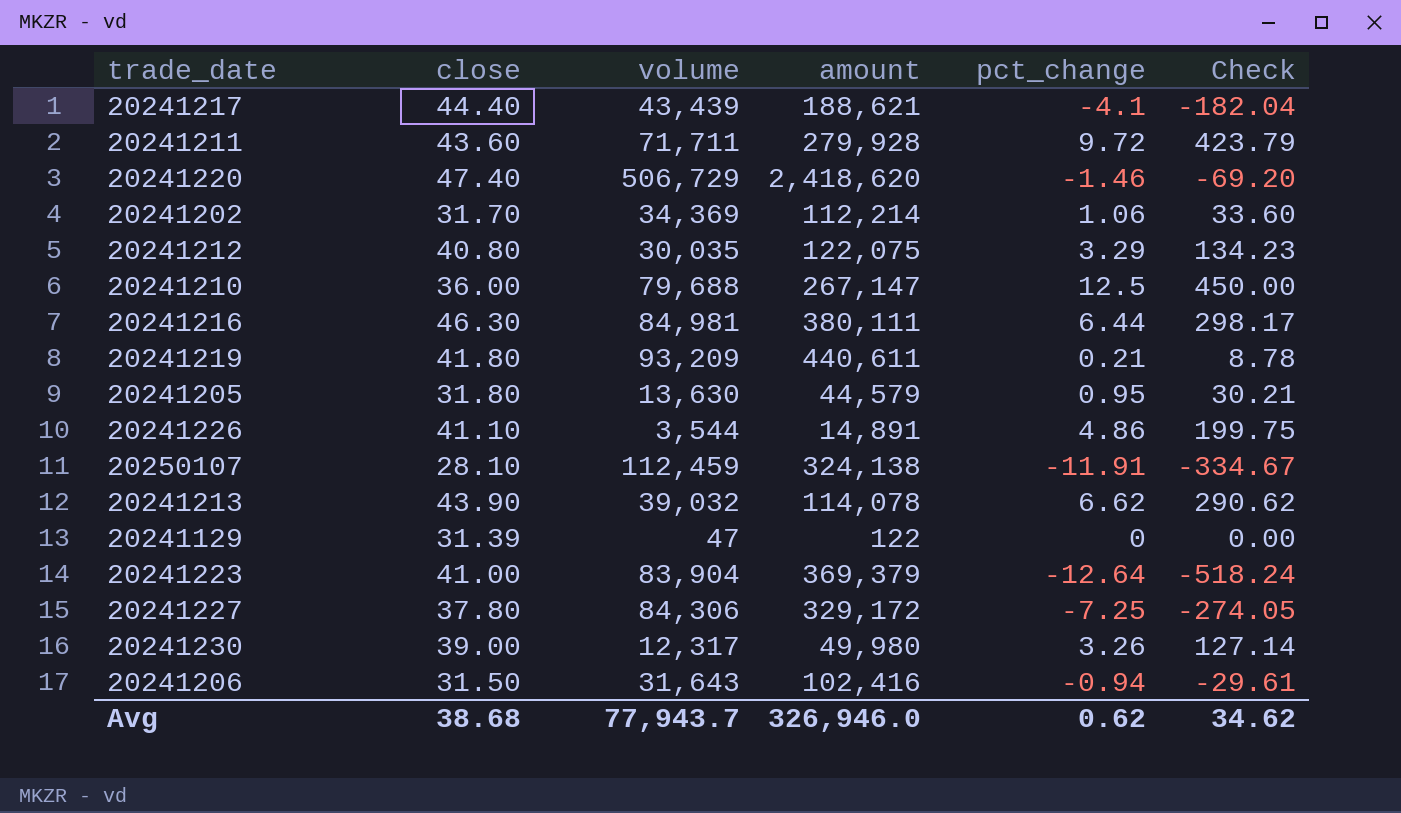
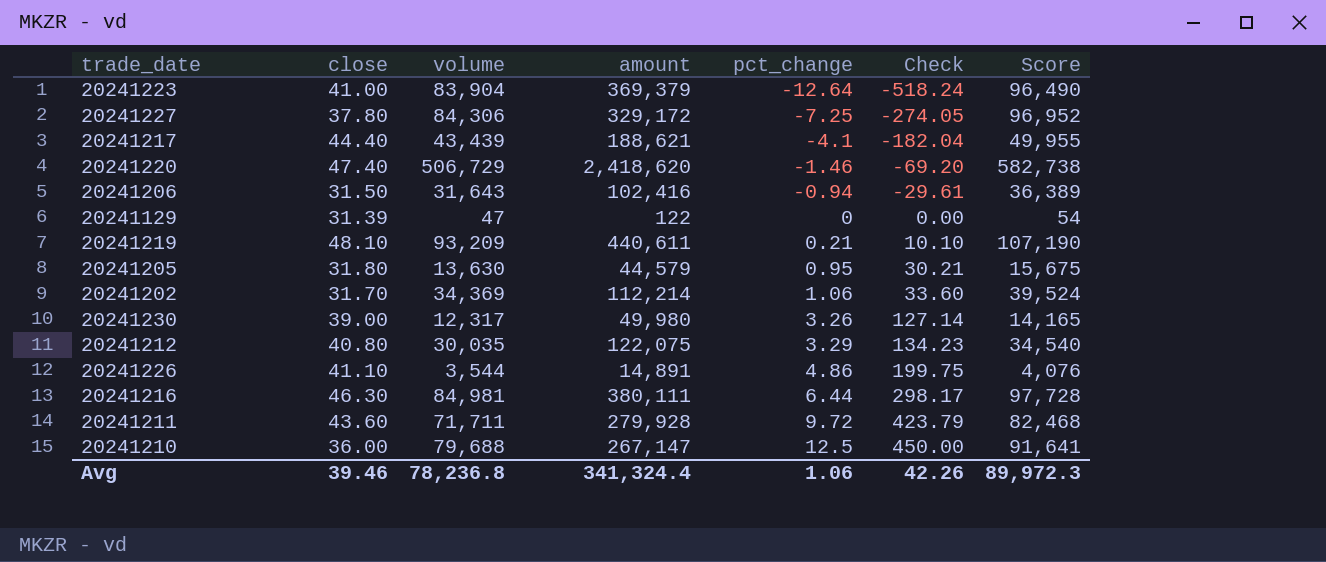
row order: none -> pct_change ascending
column Score | formula: none -> [volume] * 1.15
row 20250107: 28.10 | 112,459 | 324,138 | -11.91 | -334.67 -> none
row 20241213: 43.90 | 39,032 | 114,078 | 6.62 | 290.62 -> none
20241219 | close: 41.80 -> 48.10
20241219 | Check: 8.78 -> 10.10
Avg | close: 38.68 -> 39.46
Avg | volume: 77,943.7 -> 78,236.8
Avg | amount: 326,946.0 -> 341,324.4
Avg | pct_change: 0.62 -> 1.06
Avg | Check: 34.62 -> 42.26

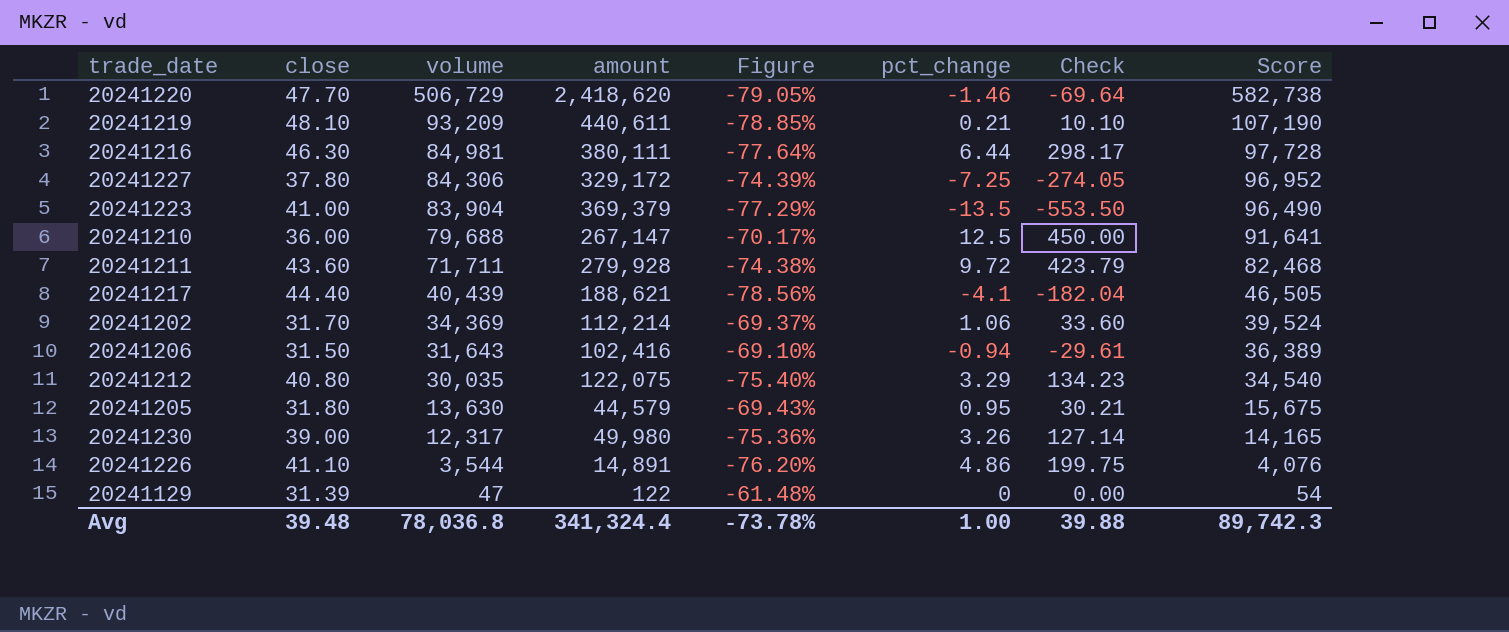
row order: pct_change ascending -> volume descending
column Figure | formula: none -> ([volume] - [amount]) / [amount]
20241220 | close: 47.40 -> 47.70
20241220 | Check: -69.20 -> -69.64
20241223 | pct_change: -12.64 -> -13.5
20241223 | Check: -518.24 -> -553.50
20241217 | volume: 43,439 -> 40,439
20241217 | Score: 49,955 -> 46,505
Avg | close: 39.46 -> 39.48
Avg | volume: 78,236.8 -> 78,036.8
Avg | pct_change: 1.06 -> 1.00
Avg | Check: 42.26 -> 39.88
Avg | Score: 89,972.3 -> 89,742.3

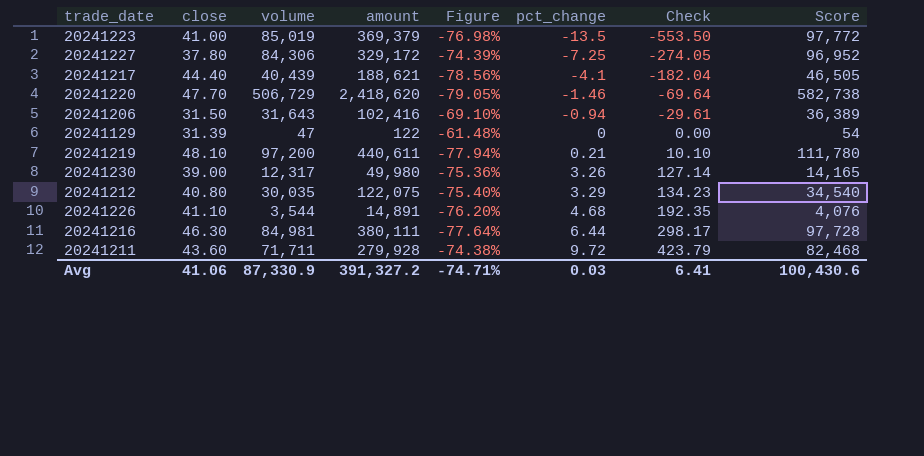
row order: volume descending -> pct_change ascending
row 20241210: 36.00 | 79,688 | 267,147 | -70.17% | 12.5 | 450.00 | 91,641 -> none
row 20241202: 31.70 | 34,369 | 112,214 | -69.37% | 1.06 | 33.60 | 39,524 -> none
row 20241205: 31.80 | 13,630 | 44,579 | -69.43% | 0.95 | 30.21 | 15,675 -> none
20241223 | volume: 83,904 -> 85,019
20241223 | Figure: -77.29% -> -76.98%
20241223 | Score: 96,490 -> 97,772
20241219 | volume: 93,209 -> 97,200
20241219 | Figure: -78.85% -> -77.94%
20241219 | Score: 107,190 -> 111,780
20241226 | pct_change: 4.86 -> 4.68
20241226 | Check: 199.75 -> 192.35
Avg | close: 39.48 -> 41.06
Avg | volume: 78,036.8 -> 87,330.9
Avg | amount: 341,324.4 -> 391,327.2
Avg | Figure: -73.78% -> -74.71%
Avg | pct_change: 1.00 -> 0.03
Avg | Check: 39.88 -> 6.41
Avg | Score: 89,742.3 -> 100,430.6

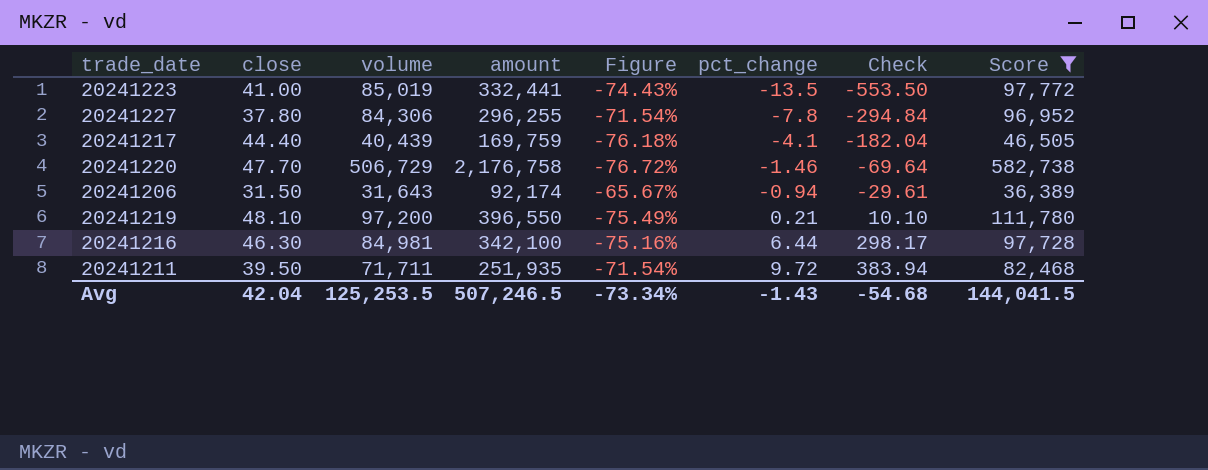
filter: none -> Score >= 36,389
20241223 | amount: 369,379 -> 332,441
20241223 | Figure: -76.98% -> -74.43%
20241227 | amount: 329,172 -> 296,255
20241227 | Figure: -74.39% -> -71.54%
20241227 | pct_change: -7.25 -> -7.8
20241227 | Check: -274.05 -> -294.84
20241217 | amount: 188,621 -> 169,759
20241217 | Figure: -78.56% -> -76.18%
20241220 | amount: 2,418,620 -> 2,176,758
20241220 | Figure: -79.05% -> -76.72%
20241206 | amount: 102,416 -> 92,174
20241206 | Figure: -69.10% -> -65.67%
20241219 | amount: 440,611 -> 396,550
20241219 | Figure: -77.94% -> -75.49%
20241216 | amount: 380,111 -> 342,100
20241216 | Figure: -77.64% -> -75.16%
20241211 | close: 43.60 -> 39.50
20241211 | amount: 279,928 -> 251,935
20241211 | Figure: -74.38% -> -71.54%
20241211 | Check: 423.79 -> 383.94
Avg | close: 41.06 -> 42.04
Avg | volume: 87,330.9 -> 125,253.5
Avg | amount: 391,327.2 -> 507,246.5
Avg | Figure: -74.71% -> -73.34%
Avg | pct_change: 0.03 -> -1.43
Avg | Check: 6.41 -> -54.68
Avg | Score: 100,430.6 -> 144,041.5

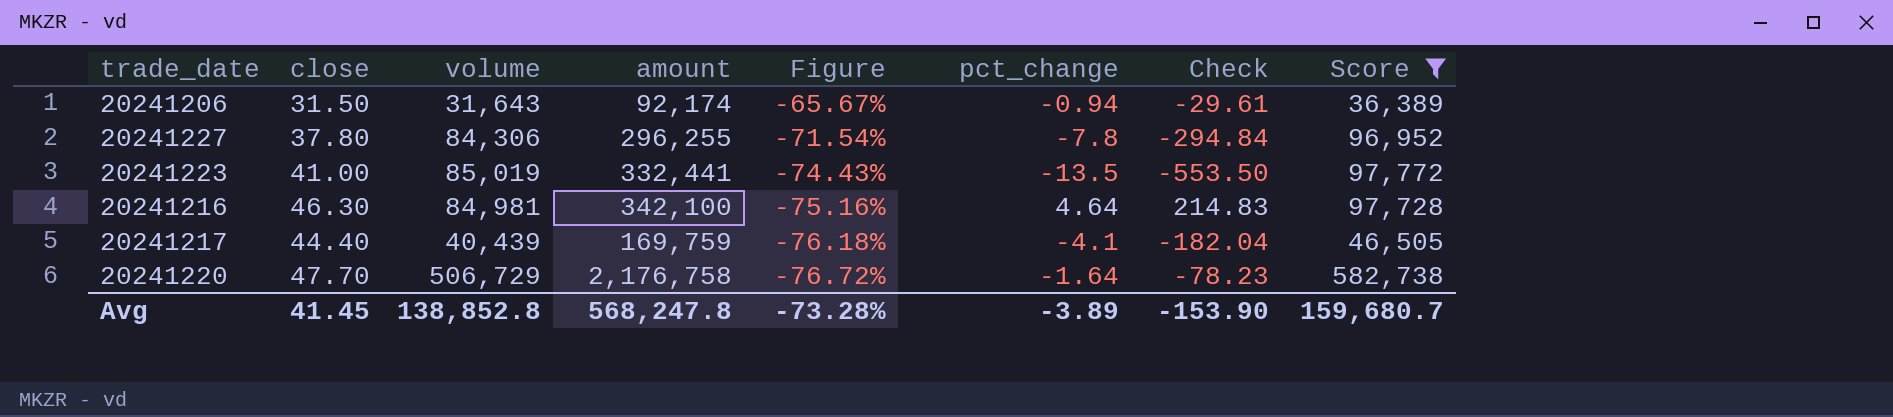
row order: pct_change ascending -> Figure descending
row 20241219: 48.10 | 97,200 | 396,550 | -75.49% | 0.21 | 10.10 | 111,780 -> none
row 20241211: 39.50 | 71,711 | 251,935 | -71.54% | 9.72 | 383.94 | 82,468 -> none
20241216 | pct_change: 6.44 -> 4.64
20241216 | Check: 298.17 -> 214.83
20241220 | pct_change: -1.46 -> -1.64
20241220 | Check: -69.64 -> -78.23
Avg | close: 42.04 -> 41.45
Avg | volume: 125,253.5 -> 138,852.8
Avg | amount: 507,246.5 -> 568,247.8
Avg | Figure: -73.34% -> -73.28%
Avg | pct_change: -1.43 -> -3.89
Avg | Check: -54.68 -> -153.90
Avg | Score: 144,041.5 -> 159,680.7

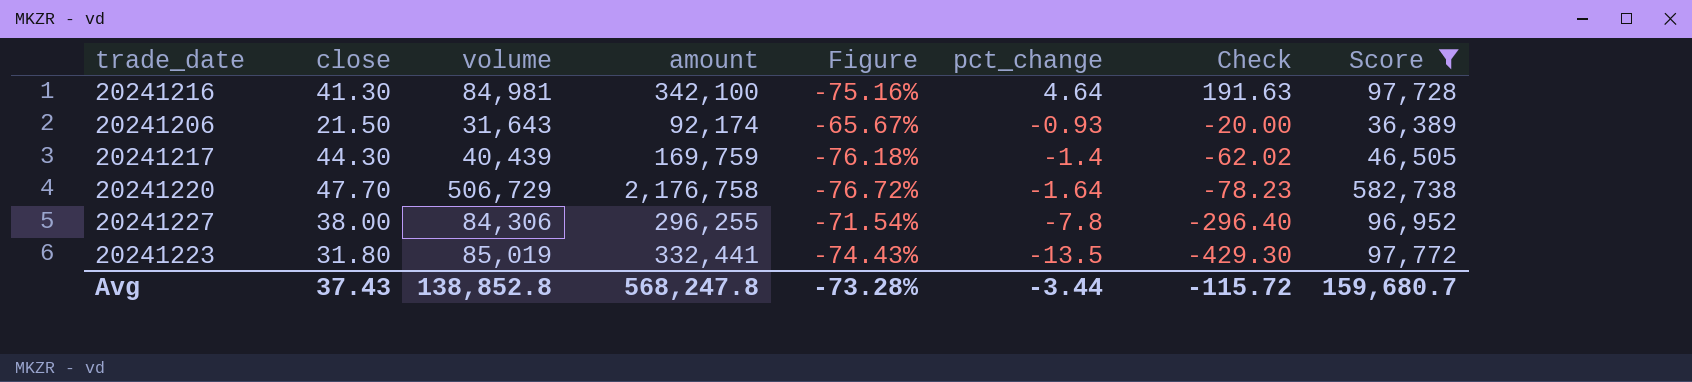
row order: Figure descending -> pct_change descending
20241216 | close: 46.30 -> 41.30
20241216 | Check: 214.83 -> 191.63
20241206 | close: 31.50 -> 21.50
20241206 | pct_change: -0.94 -> -0.93
20241206 | Check: -29.61 -> -20.00
20241217 | close: 44.40 -> 44.30
20241217 | pct_change: -4.1 -> -1.4
20241217 | Check: -182.04 -> -62.02
20241227 | close: 37.80 -> 38.00
20241227 | Check: -294.84 -> -296.40
20241223 | close: 41.00 -> 31.80
20241223 | Check: -553.50 -> -429.30
Avg | close: 41.45 -> 37.43
Avg | pct_change: -3.89 -> -3.44
Avg | Check: -153.90 -> -115.72

